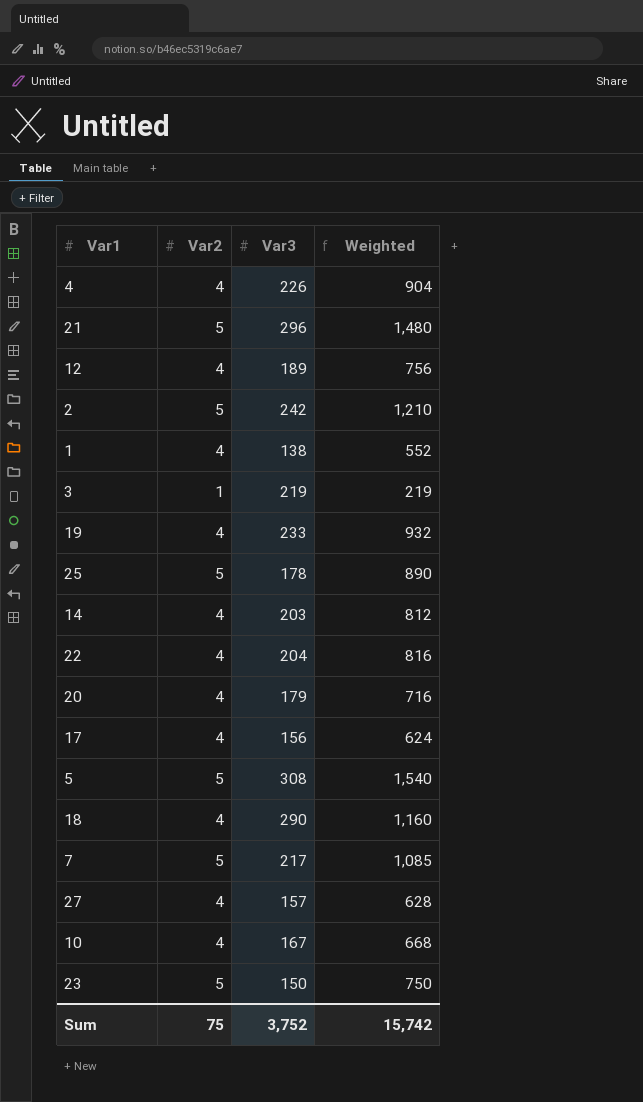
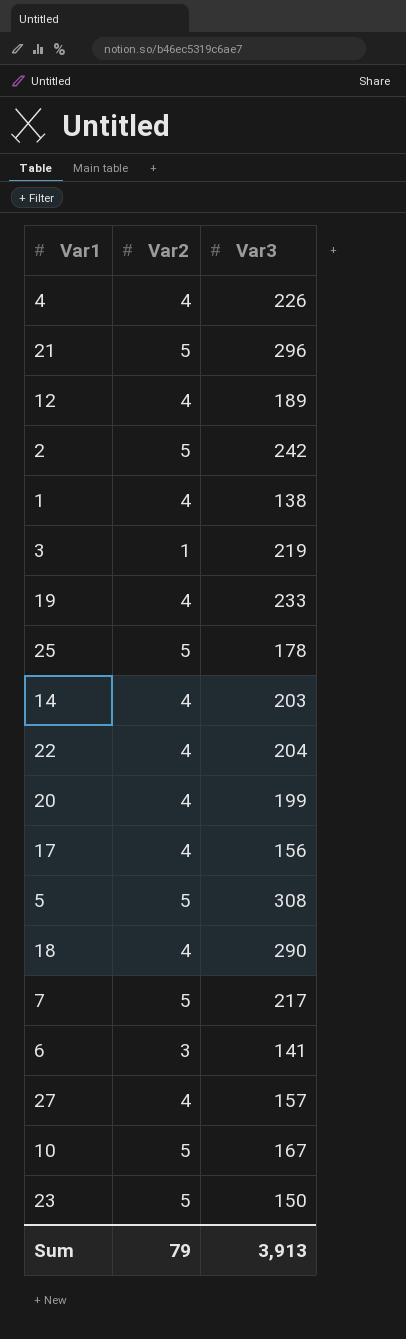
column Weighted | formula: [Var2] * [Var3] -> none
20 | Var3: 179 -> 199
row 6: none -> 3 | 141
10 | Var2: 4 -> 5
Sum | Var2: 75 -> 79
Sum | Var3: 3,752 -> 3,913

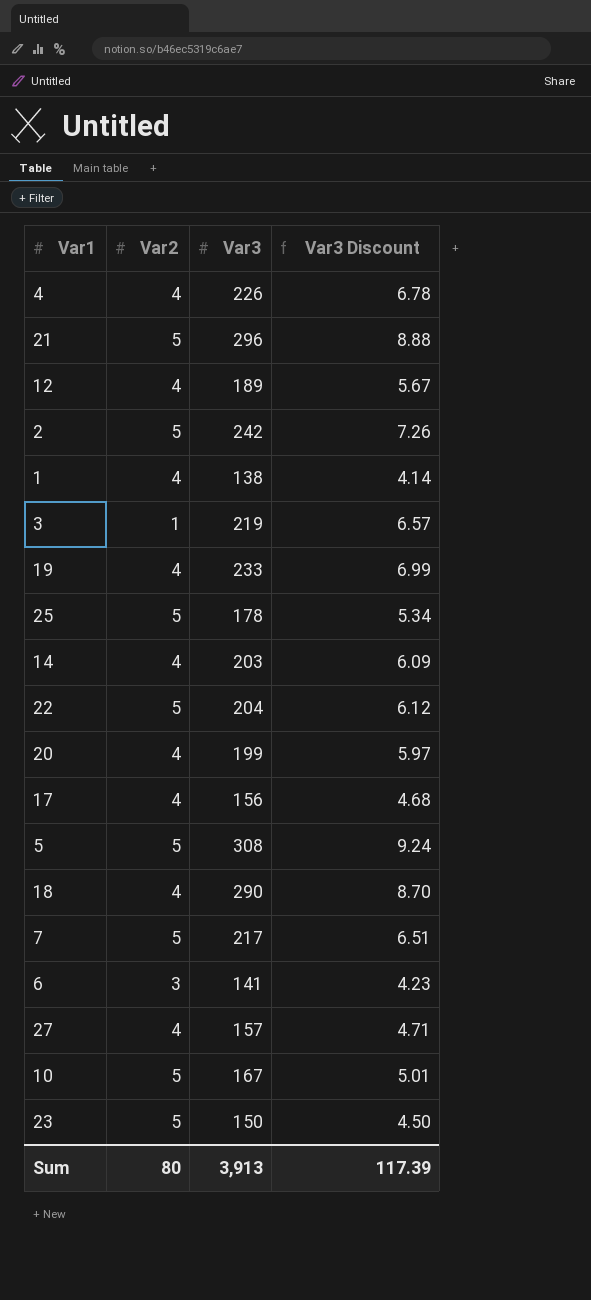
column Var3 Discount | formula: none -> [Var3] * 0.03
22 | Var2: 4 -> 5
Sum | Var2: 79 -> 80

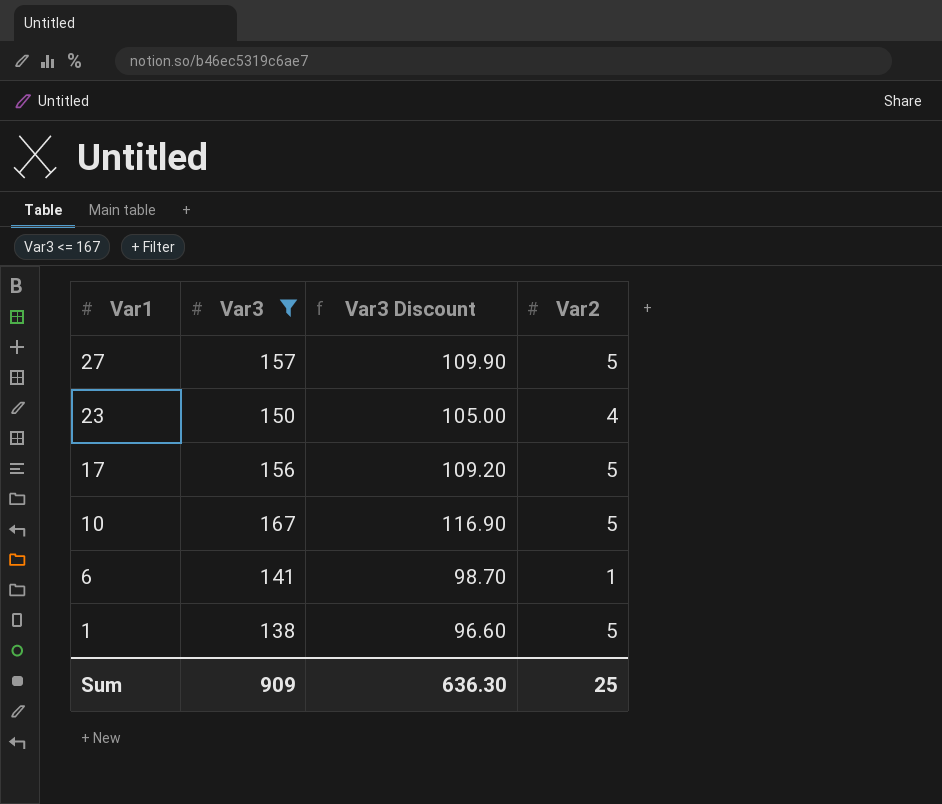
filter: none -> Var3 <= 167
row order: none -> Var1 descending
column Var3 Discount | formula: [Var3] * 0.03 -> [Var3] * 0.7
column Var2 | position: 2 -> 4
27 | Var2: 4 -> 5
23 | Var2: 5 -> 4
17 | Var2: 4 -> 5
6 | Var2: 3 -> 1
1 | Var2: 4 -> 5
Sum | Var3: 3,913 -> 909
Sum | Var3 Discount: 117.39 -> 636.30
Sum | Var2: 80 -> 25

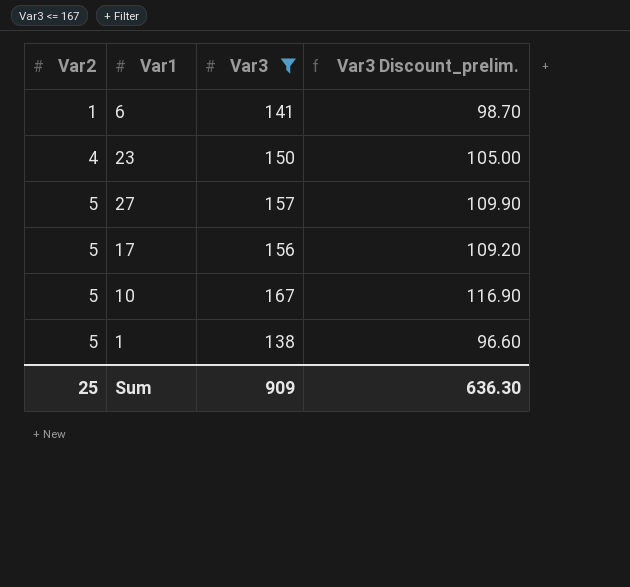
row order: Var1 descending -> Var2 ascending
column Var2 | position: 4 -> 1
column name: Var3 Discount -> Var3 Discount_prelim.

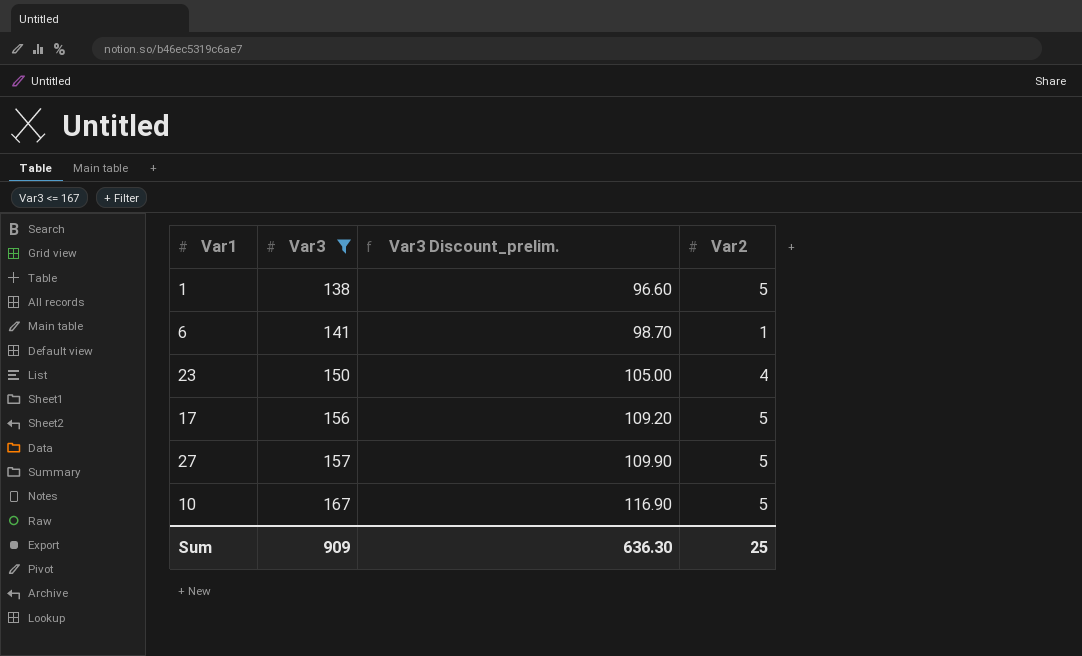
row order: Var2 ascending -> Var3 ascending
column Var2 | position: 1 -> 4

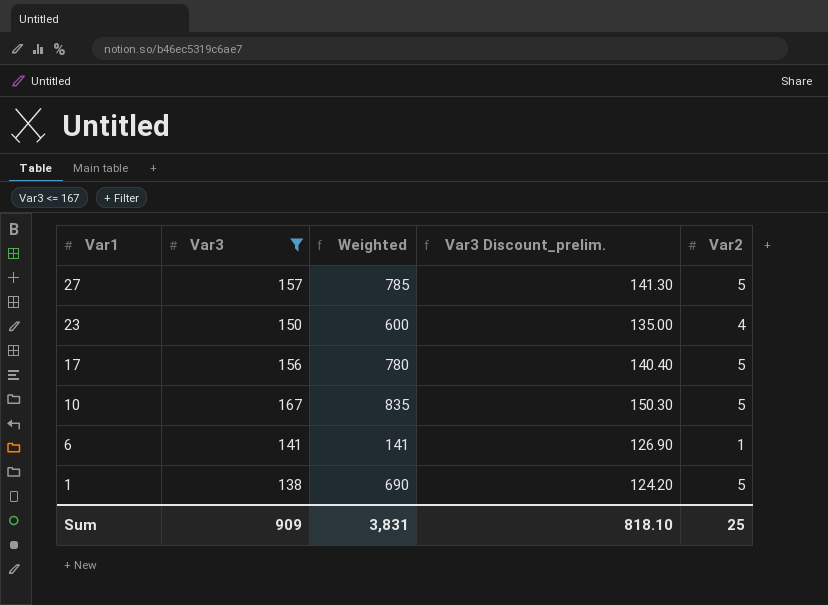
row order: Var3 ascending -> Var1 descending
column Weighted | formula: none -> [Var3] * [Var2]
column Var3 Discount_prelim. | formula: [Var3] * 0.7 -> [Var3] * 0.9
Sum | Var3 Discount_prelim.: 636.30 -> 818.10

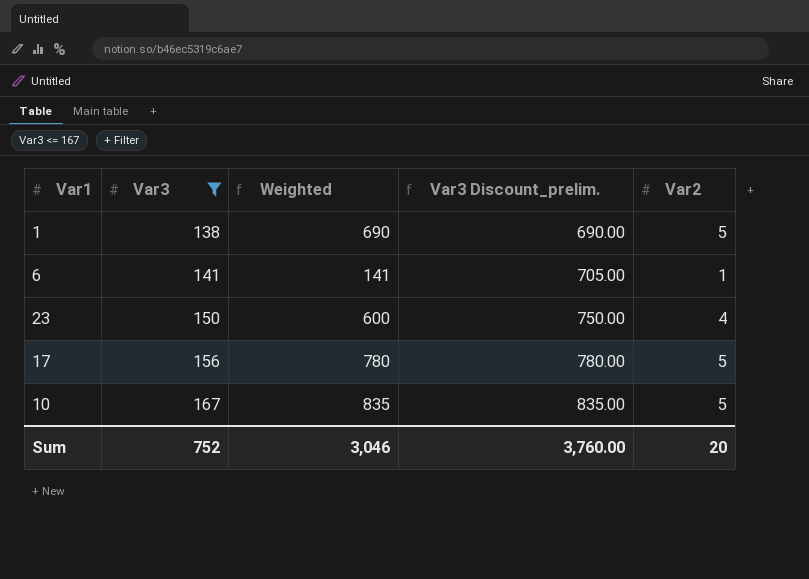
row order: Var1 descending -> Var3 ascending
column Var3 Discount_prelim. | formula: [Var3] * 0.9 -> [Var3] * 5
row 27: 157 | 785 | 141.30 | 5 -> none
Sum | Var3: 909 -> 752
Sum | Weighted: 3,831 -> 3,046
Sum | Var3 Discount_prelim.: 818.10 -> 3,760.00
Sum | Var2: 25 -> 20

